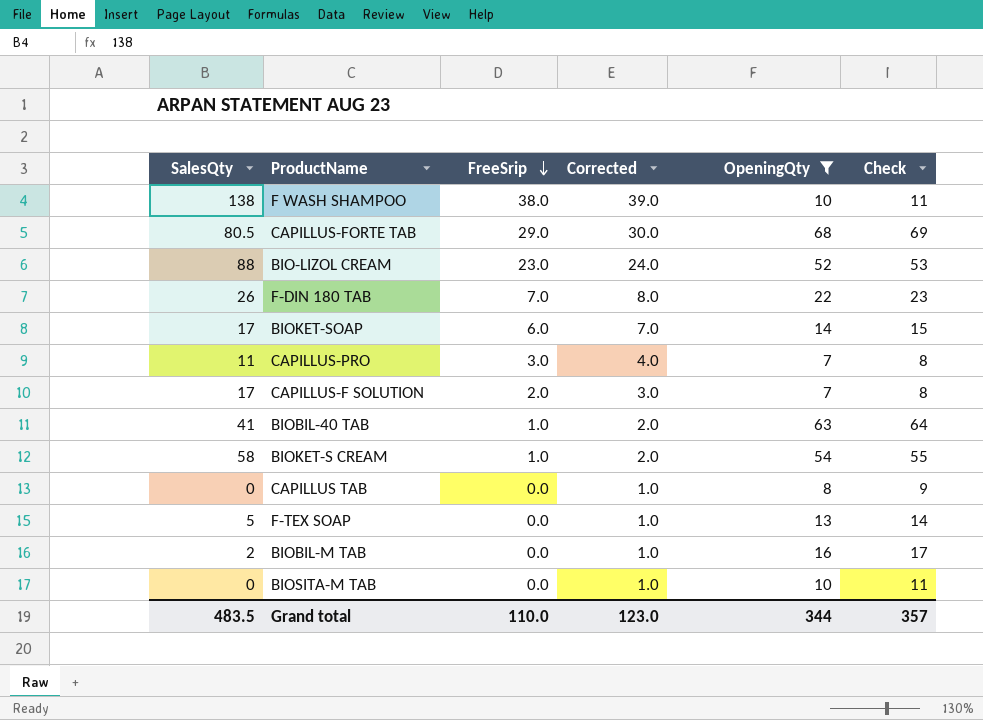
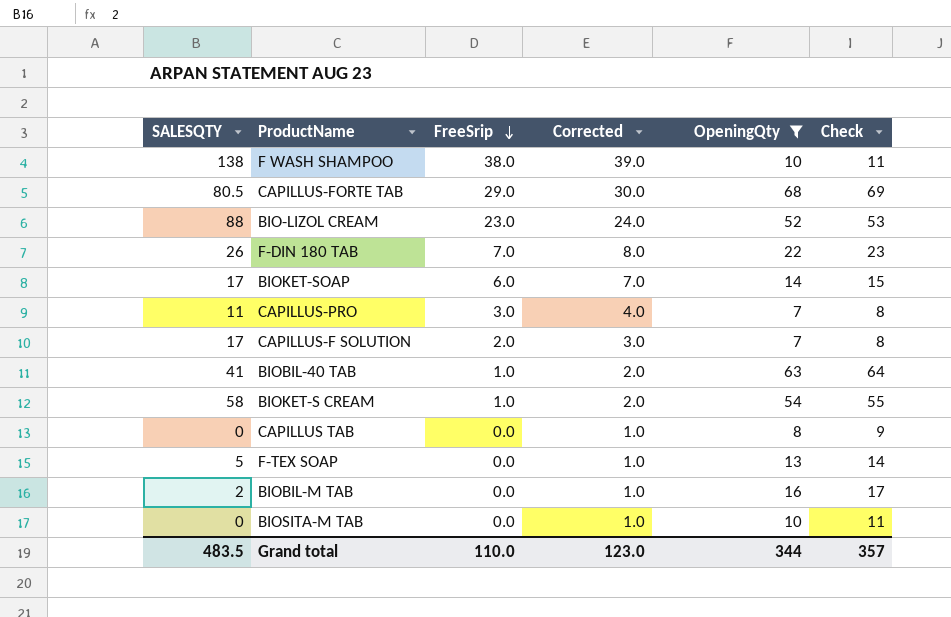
column name: SalesQty -> SALESQTY

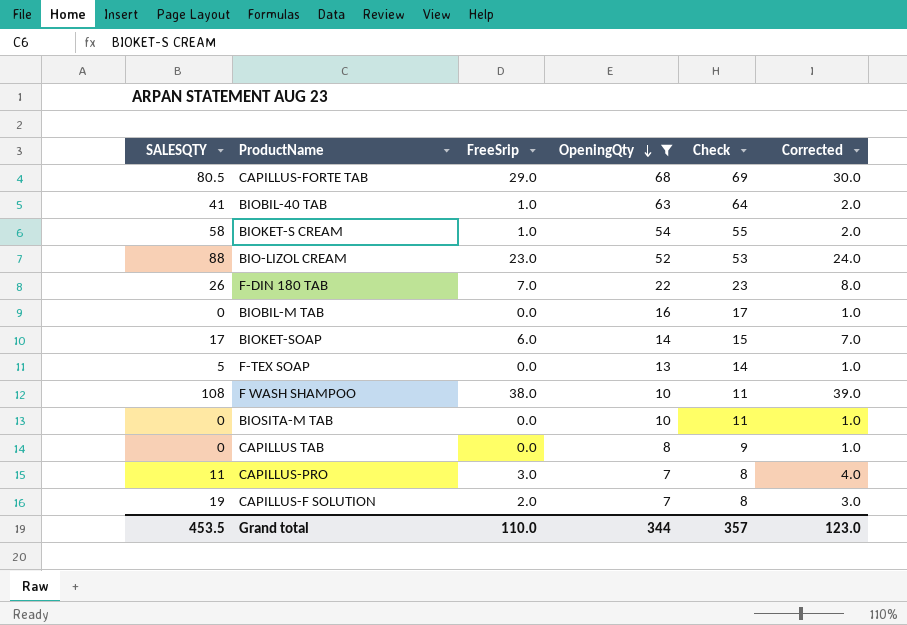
row order: FreeSrip descending -> OpeningQty descending
column Corrected | position: 4 -> 6
BIOBIL-M TAB | SALESQTY: 2 -> 0
F WASH SHAMPOO | SALESQTY: 138 -> 108
CAPILLUS-F SOLUTION | SALESQTY: 17 -> 19
Grand total | SALESQTY: 483.5 -> 453.5

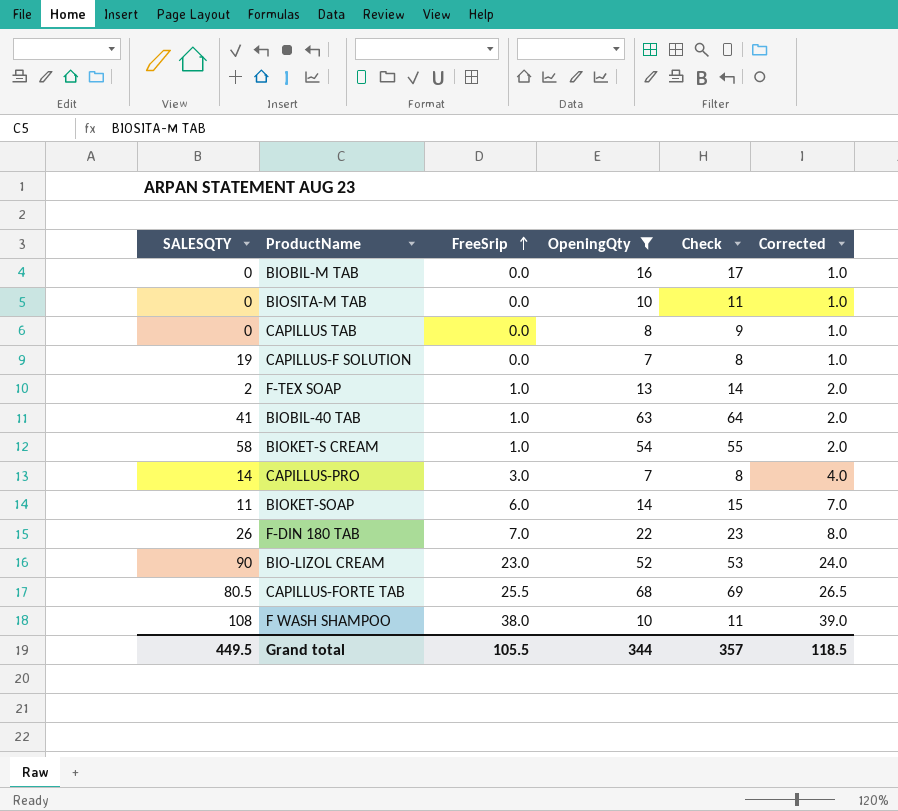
row order: OpeningQty descending -> FreeSrip ascending
CAPILLUS-F SOLUTION | FreeSrip: 2.0 -> 0.0
CAPILLUS-F SOLUTION | Corrected: 3.0 -> 1.0
F-TEX SOAP | SALESQTY: 5 -> 2
F-TEX SOAP | FreeSrip: 0.0 -> 1.0
F-TEX SOAP | Corrected: 1.0 -> 2.0
CAPILLUS-PRO | SALESQTY: 11 -> 14
BIOKET-SOAP | SALESQTY: 17 -> 11
BIO-LIZOL CREAM | SALESQTY: 88 -> 90
CAPILLUS-FORTE TAB | FreeSrip: 29.0 -> 25.5
CAPILLUS-FORTE TAB | Corrected: 30.0 -> 26.5
Grand total | SALESQTY: 453.5 -> 449.5
Grand total | FreeSrip: 110.0 -> 105.5
Grand total | Corrected: 123.0 -> 118.5

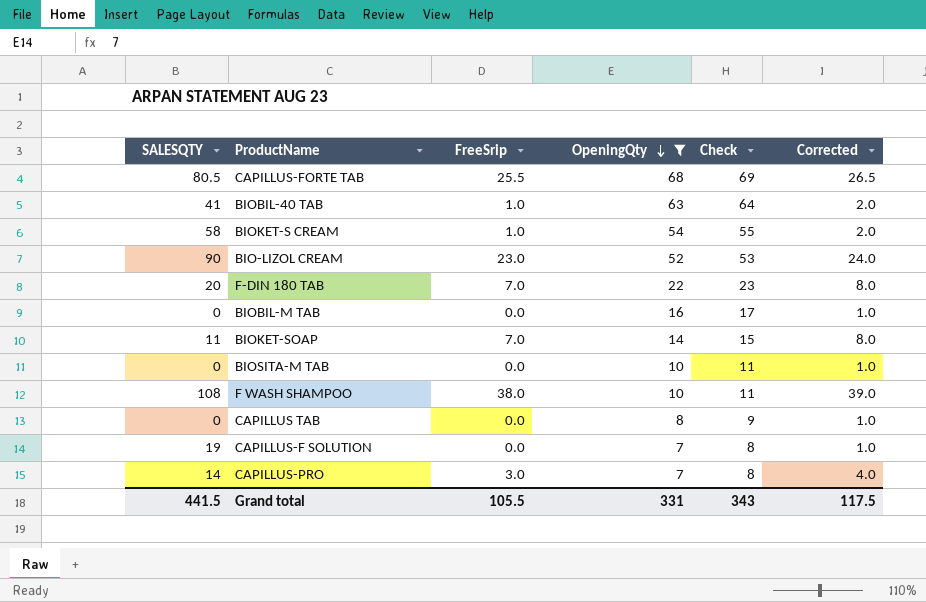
row order: FreeSrip ascending -> OpeningQty descending
row F-TEX SOAP: 2 | 1.0 | 13 | 14 | 2.0 -> none
F-DIN 180 TAB | SALESQTY: 26 -> 20
BIOKET-SOAP | FreeSrip: 6.0 -> 7.0
BIOKET-SOAP | Corrected: 7.0 -> 8.0
Grand total | SALESQTY: 449.5 -> 441.5
Grand total | OpeningQty: 344 -> 331
Grand total | Check: 357 -> 343
Grand total | Corrected: 118.5 -> 117.5

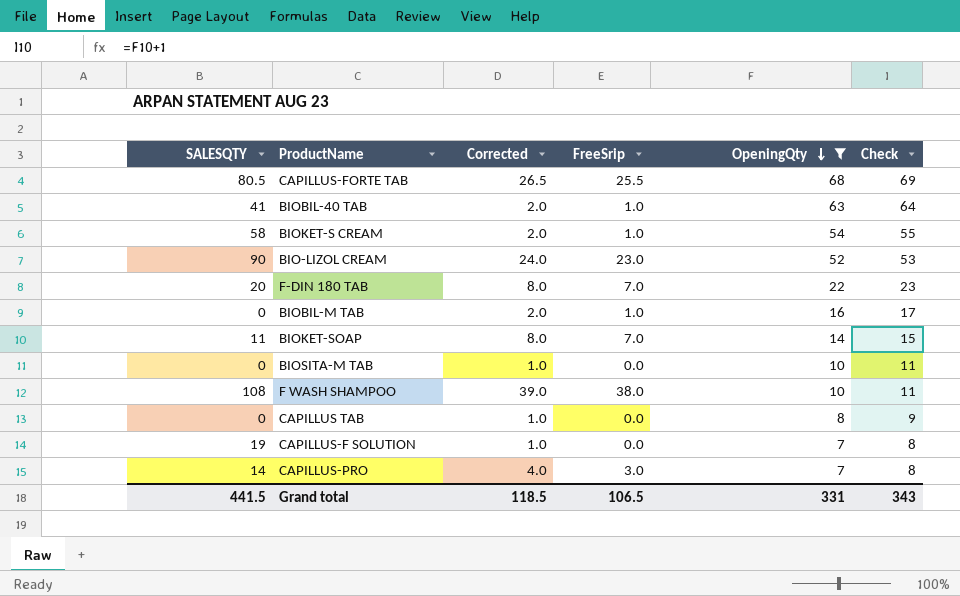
column Corrected | position: 6 -> 3
BIOBIL-M TAB | Corrected: 1.0 -> 2.0
BIOBIL-M TAB | FreeSrip: 0.0 -> 1.0
Grand total | Corrected: 117.5 -> 118.5
Grand total | FreeSrip: 105.5 -> 106.5

